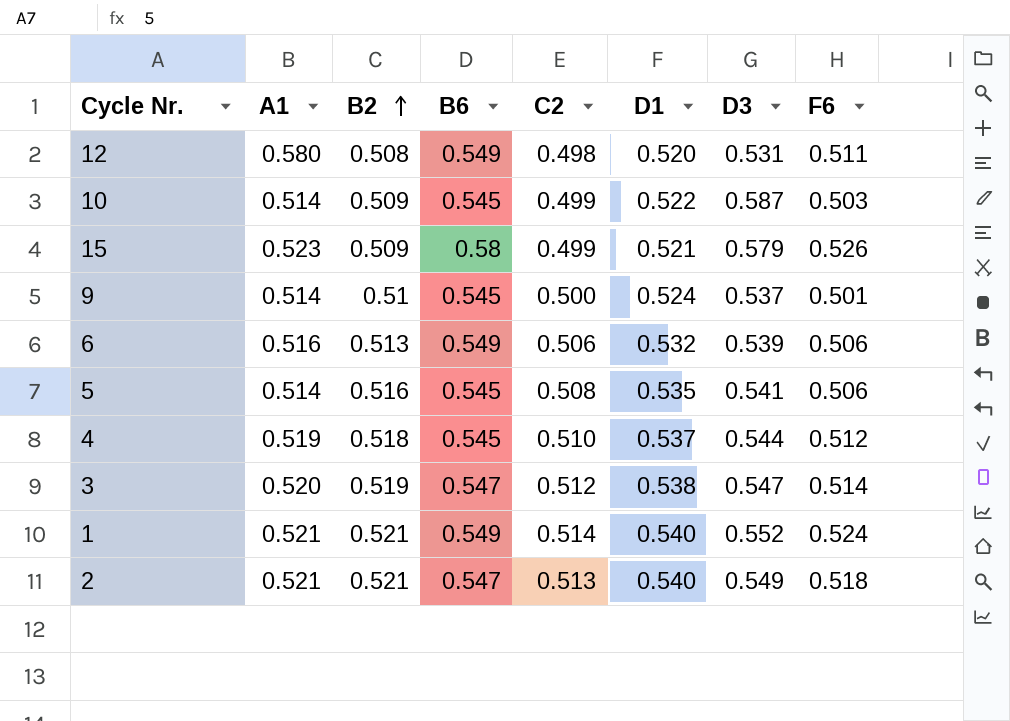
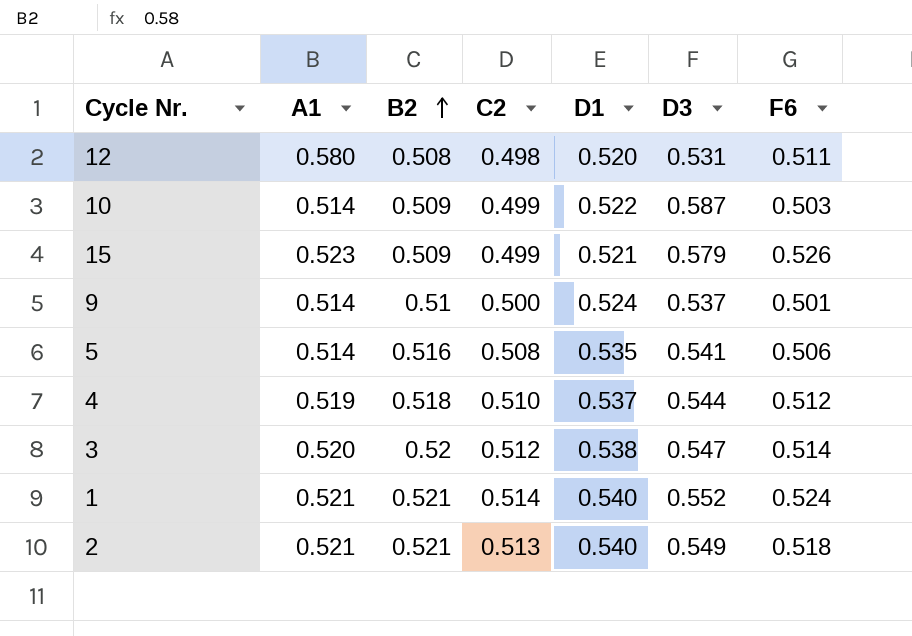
column B6 | position: 4 -> none
row 6: 0.516 | 0.513 | 0.549 | 0.506 | 0.532 | 0.539 | 0.506 -> none
3 | B2: 0.519 -> 0.52

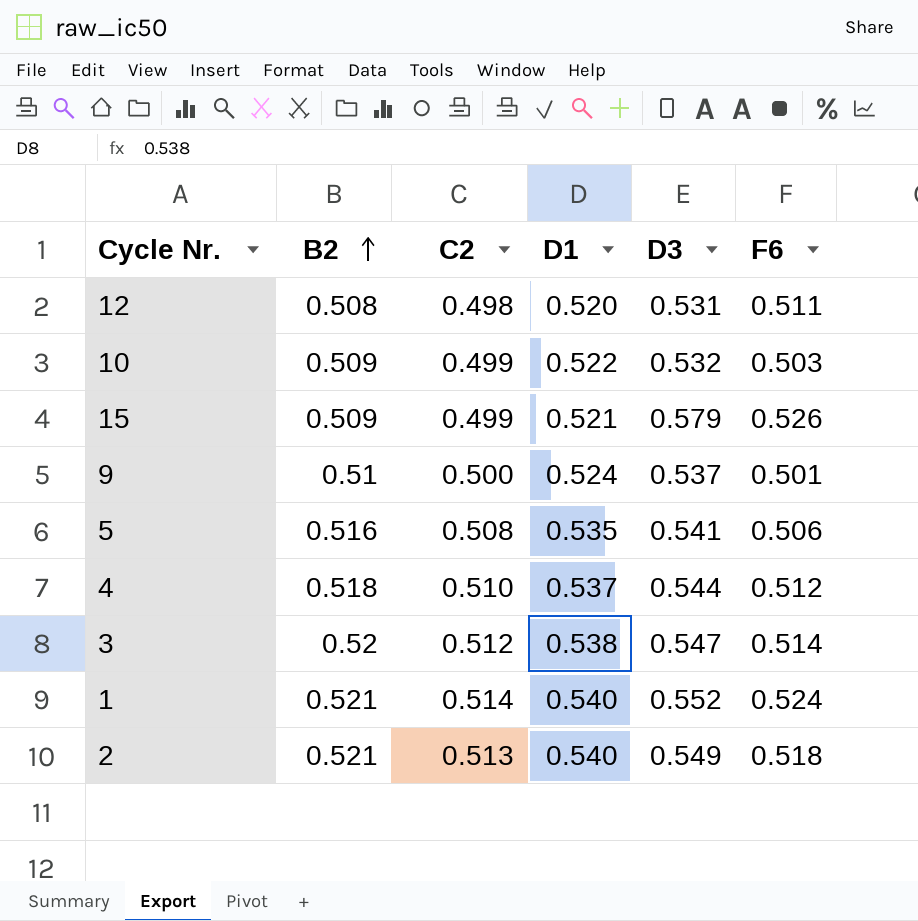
column A1 | position: 2 -> none
10 | D3: 0.587 -> 0.532

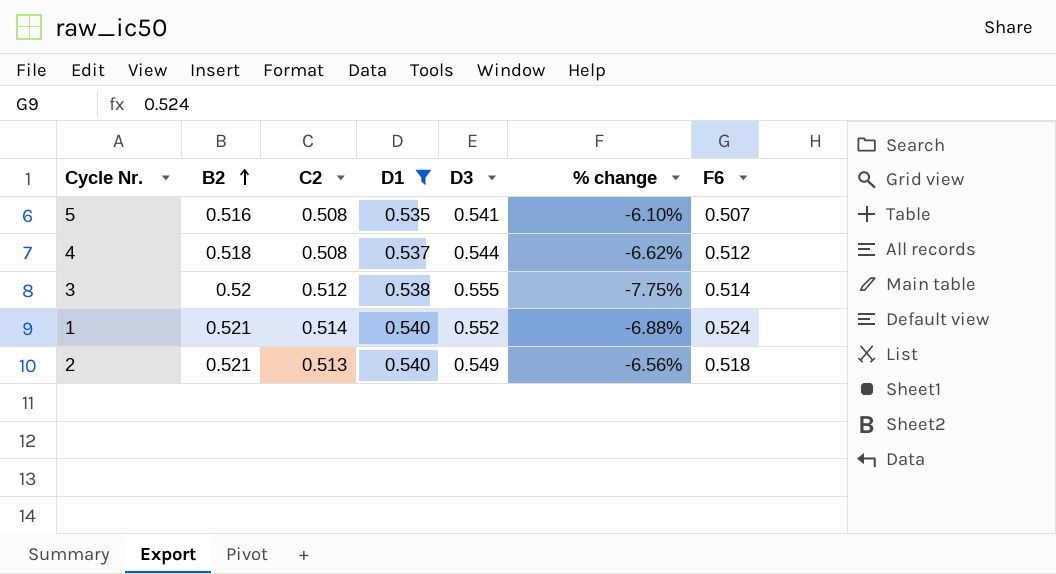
filter: none -> D1 >= 0.535
column % change | formula: none -> ([C2] - [D3]) / [D3]
5 | F6: 0.506 -> 0.507
4 | C2: 0.510 -> 0.508
3 | D3: 0.547 -> 0.555

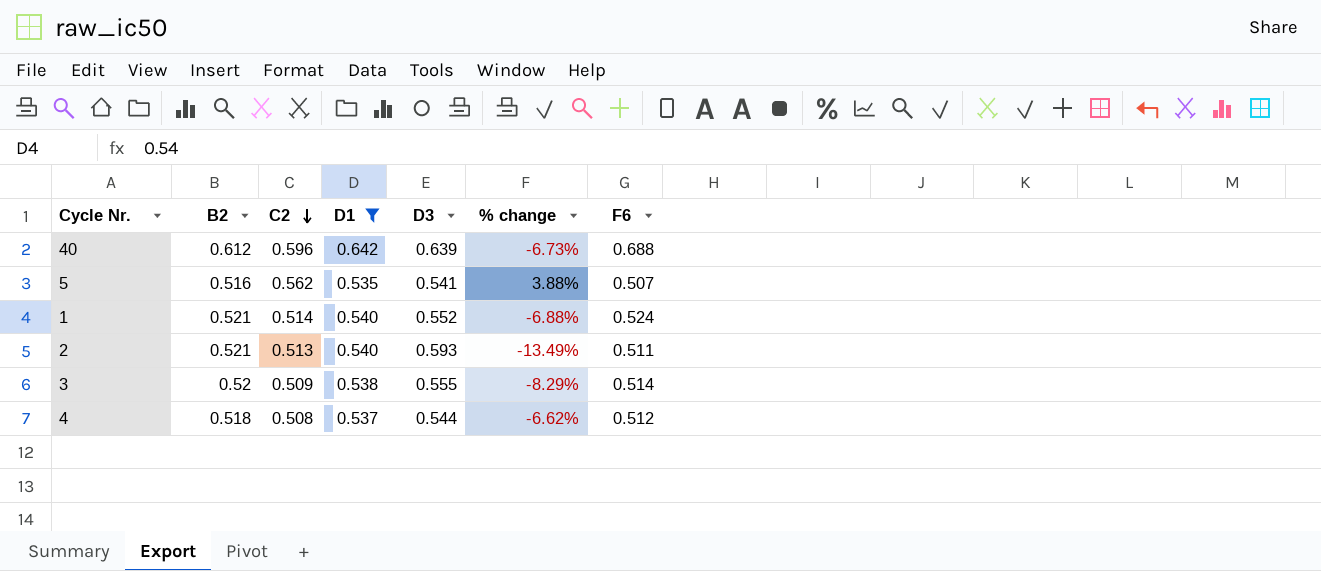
row order: B2 ascending -> C2 descending
row 40: none -> 0.612 | 0.596 | 0.642 | 0.639 | -6.73% | 0.688
5 | C2: 0.508 -> 0.562
5 | % change: -6.10% -> 3.88%
2 | D3: 0.549 -> 0.593
2 | % change: -6.56% -> -13.49%
2 | F6: 0.518 -> 0.511
3 | C2: 0.512 -> 0.509
3 | % change: -7.75% -> -8.29%

